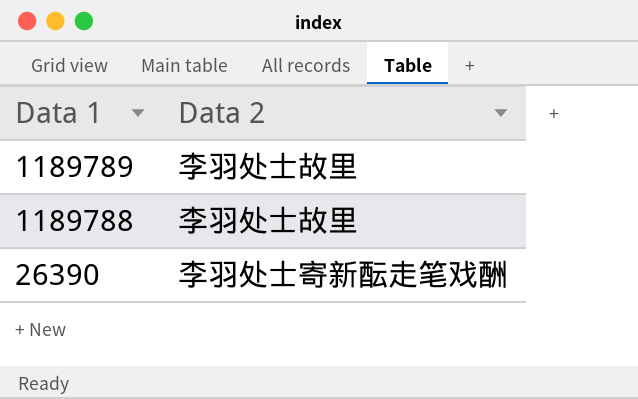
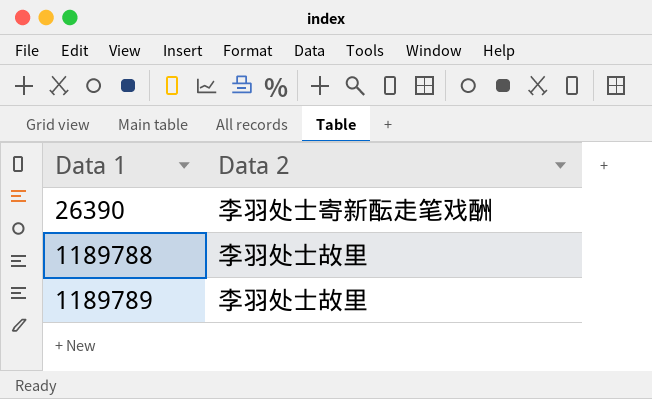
row order: Data 1 descending -> Data 1 ascending

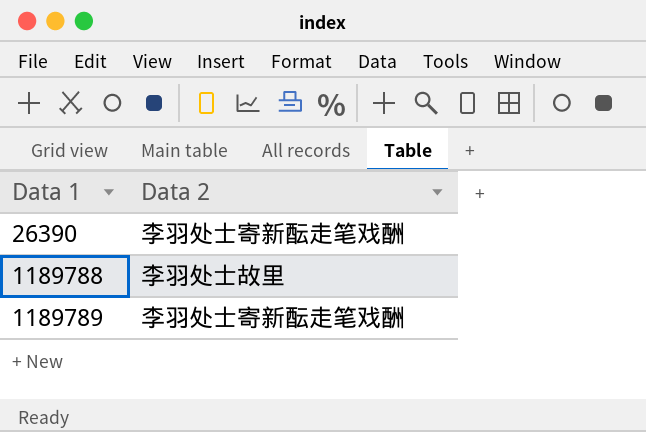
1189789 | Data 2: 李羽处士故里 -> 李羽处士寄新酝走笔戏酬

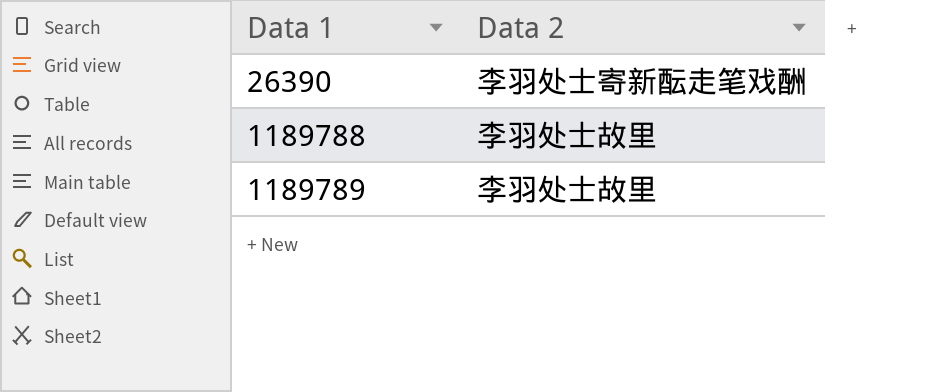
1189789 | Data 2: 李羽处士寄新酝走笔戏酬 -> 李羽处士故里

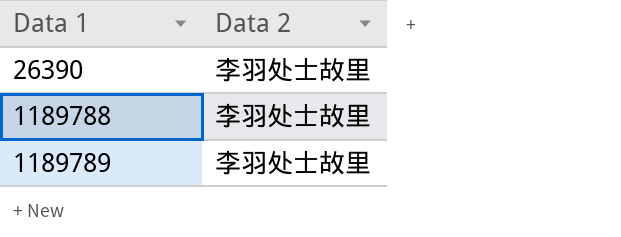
26390 | Data 2: 李羽处士寄新酝走笔戏酬 -> 李羽处士故里

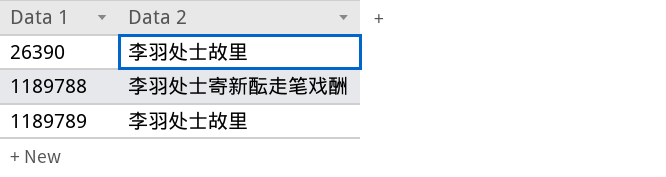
1189788 | Data 2: 李羽处士故里 -> 李羽处士寄新酝走笔戏酬

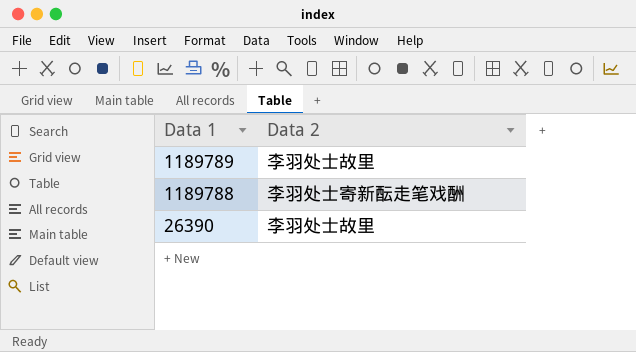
row order: Data 1 ascending -> Data 1 descending

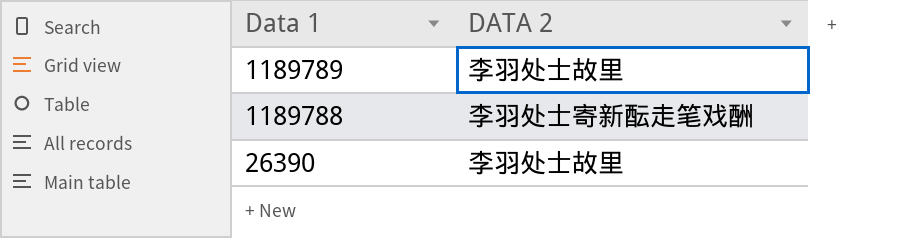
column name: Data 2 -> DATA 2

